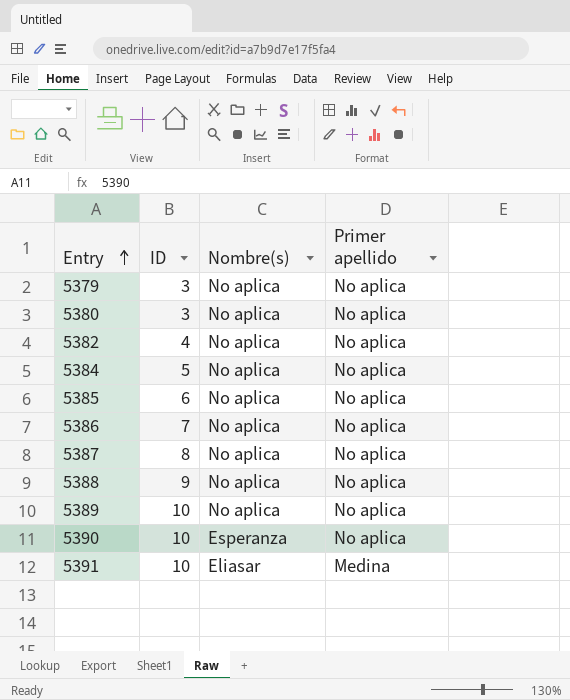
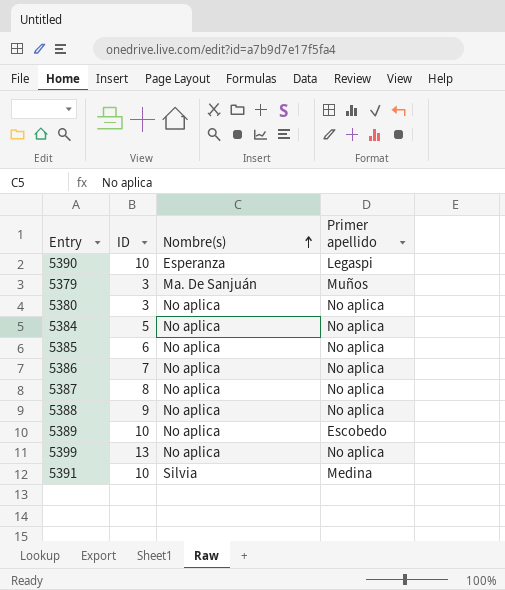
row order: Entry ascending -> Nombre(s) ascending
row 5382: 4 | No aplica | No aplica -> none
5390 | Primer apellido: No aplica -> Legaspi
5379 | Nombre(s): No aplica -> Ma. De Sanjuán
5379 | Primer apellido: No aplica -> Muños
5389 | Primer apellido: No aplica -> Escobedo
row 5399: none -> 13 | No aplica | No aplica
5391 | Nombre(s): Eliasar -> Silvia

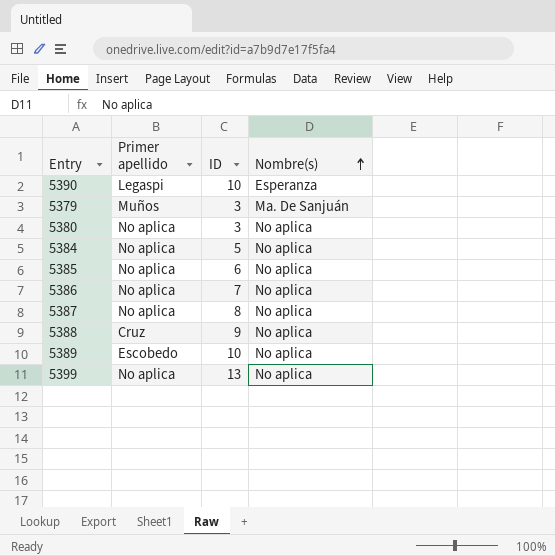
column Primer apellido | position: 4 -> 2
row 5391: 10 | Silvia | Medina -> none
5388 | Primer apellido: No aplica -> Cruz

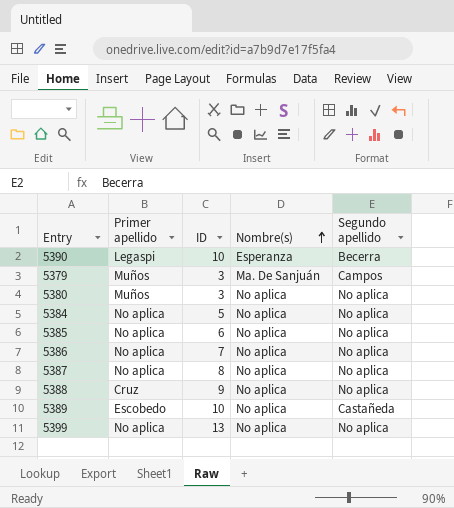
column Segundo apellido | position: none -> 5
5380 | Primer apellido: No aplica -> Muños

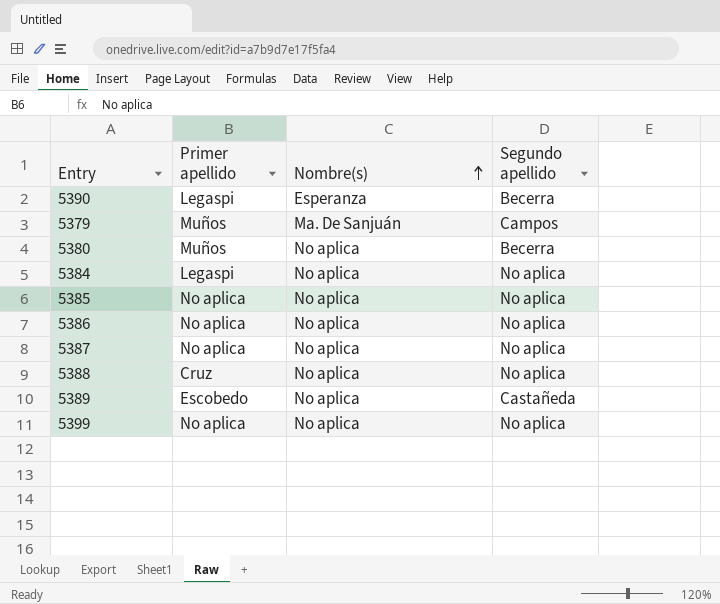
column ID | position: 3 -> none
5380 | Segundo apellido: No aplica -> Becerra
5384 | Primer apellido: No aplica -> Legaspi

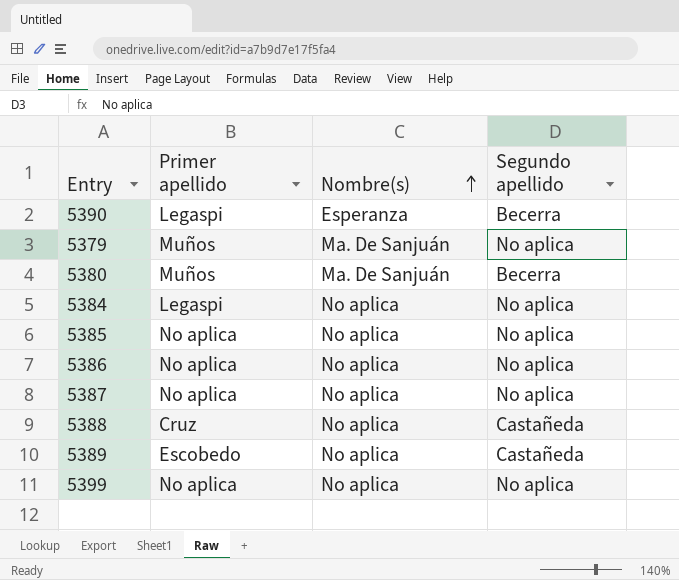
5379 | Segundo apellido: Campos -> No aplica
5380 | Nombre(s): No aplica -> Ma. De Sanjuán
5388 | Segundo apellido: No aplica -> Castañeda

